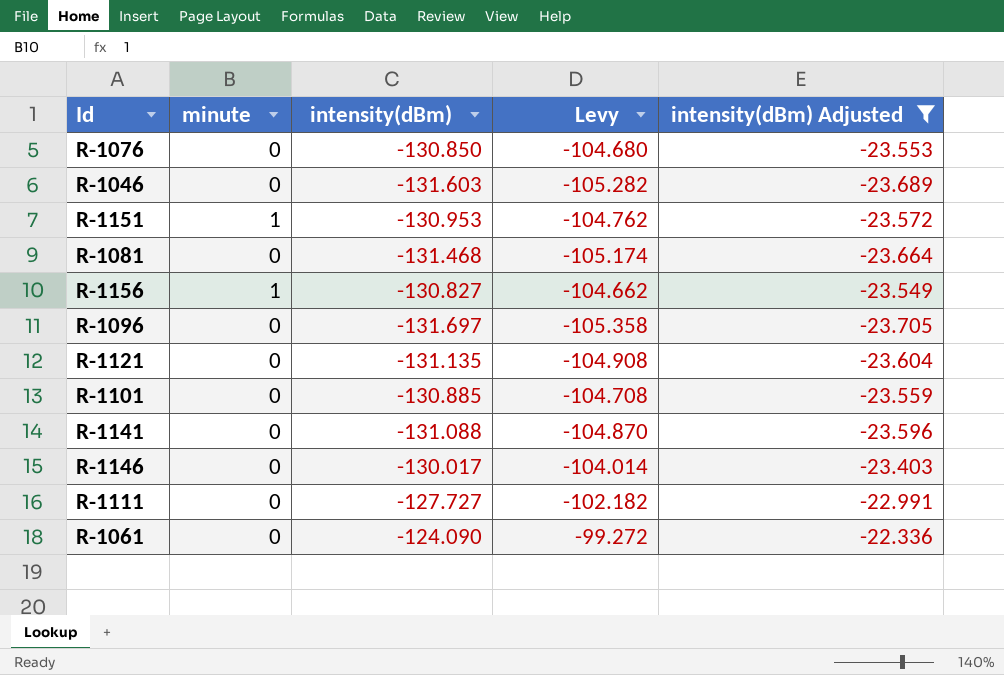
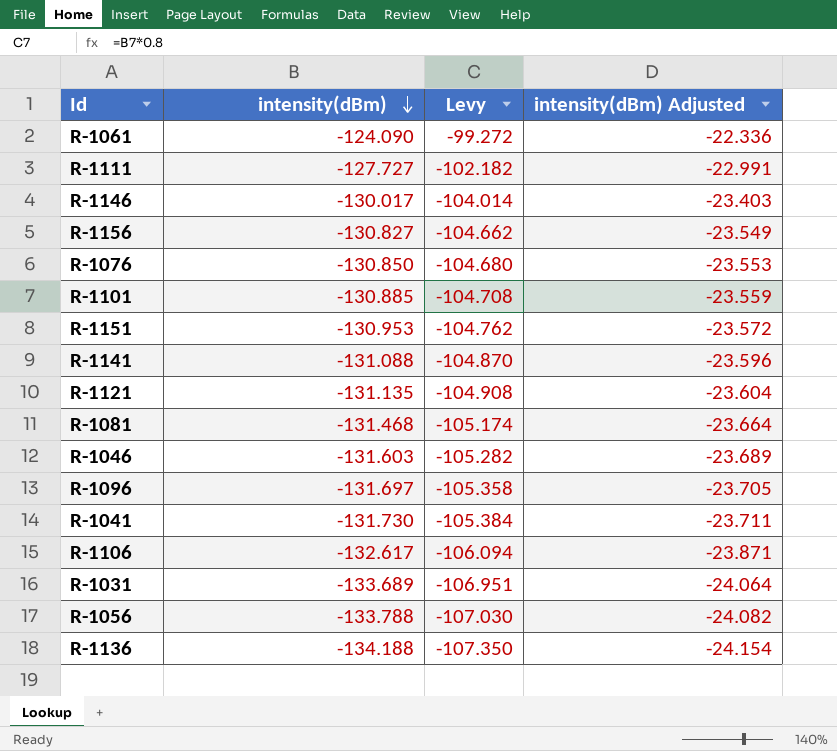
filter: intensity(dBm) Adjusted >= -23.705 -> none
row order: none -> intensity(dBm) descending
column minute | position: 2 -> none

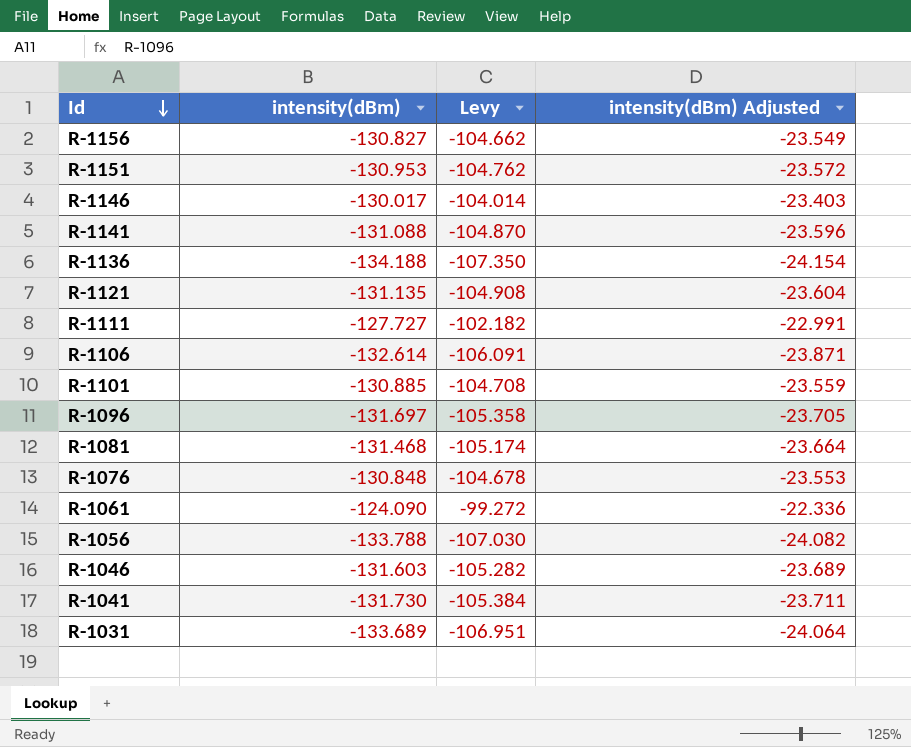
row order: intensity(dBm) descending -> Id descending
R-1106 | intensity(dBm): -132.617 -> -132.614
R-1106 | Levy: -106.094 -> -106.091
R-1076 | intensity(dBm): -130.850 -> -130.848
R-1076 | Levy: -104.680 -> -104.678

